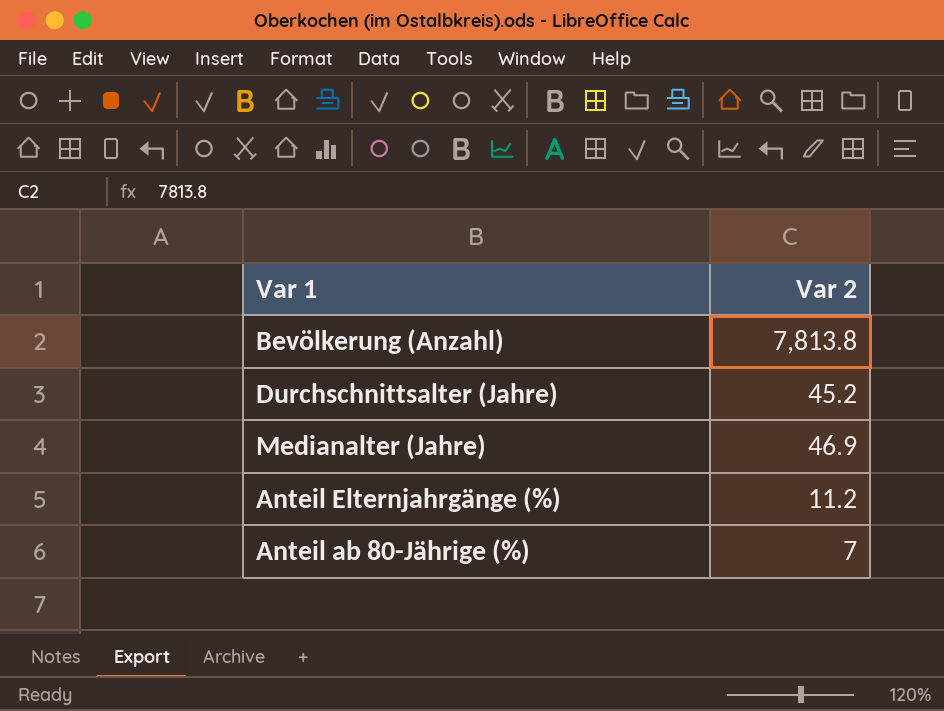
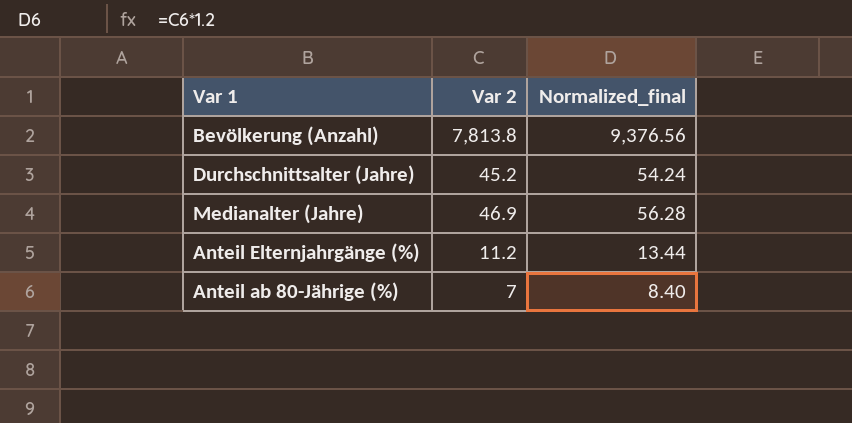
column Normalized_final | formula: none -> [Var 2] * 1.2

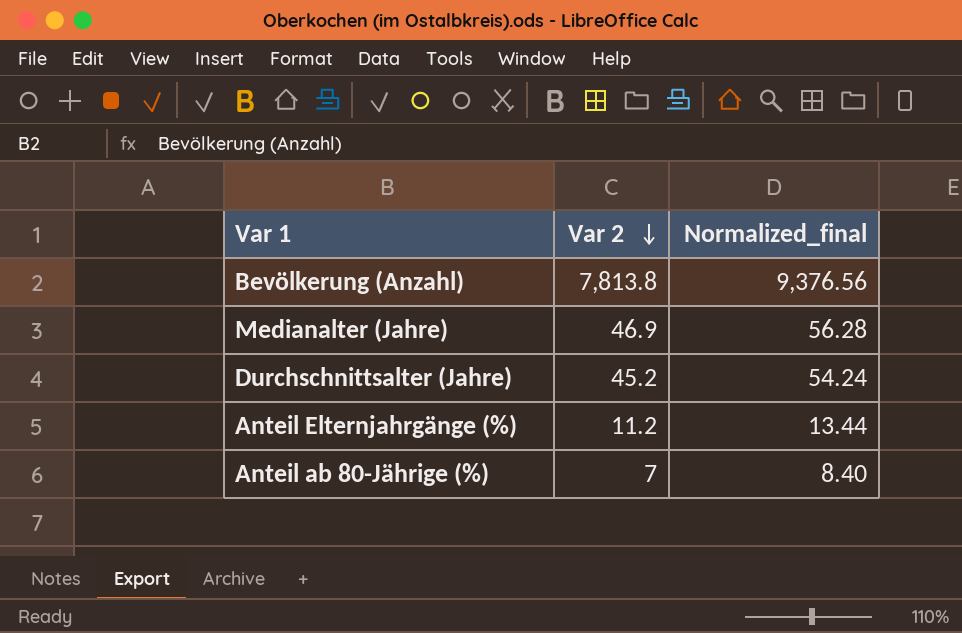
row order: none -> Var 2 descending

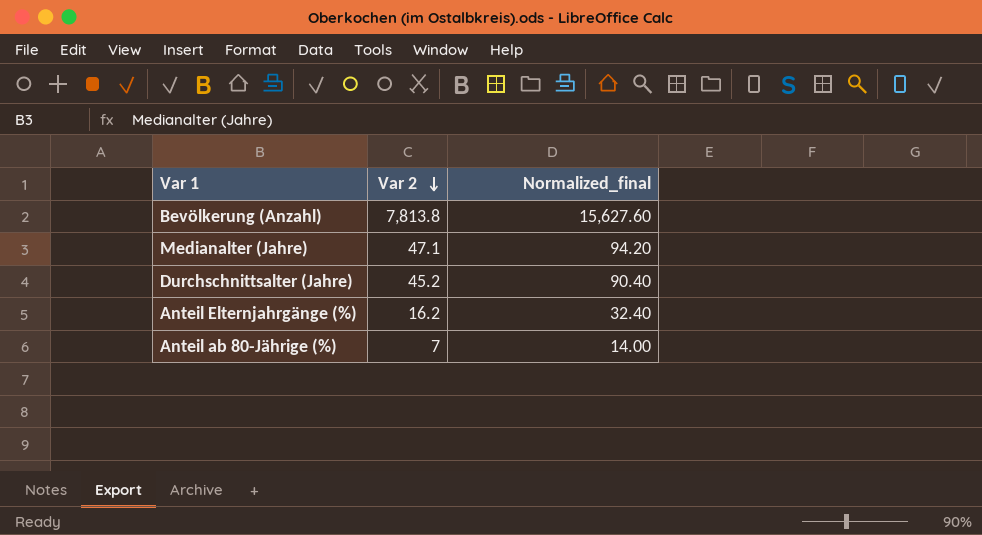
column Normalized_final | formula: [Var 2] * 1.2 -> [Var 2] * 2
Medianalter (Jahre) | Var 2: 46.9 -> 47.1
Anteil Elternjahrgänge (%) | Var 2: 11.2 -> 16.2

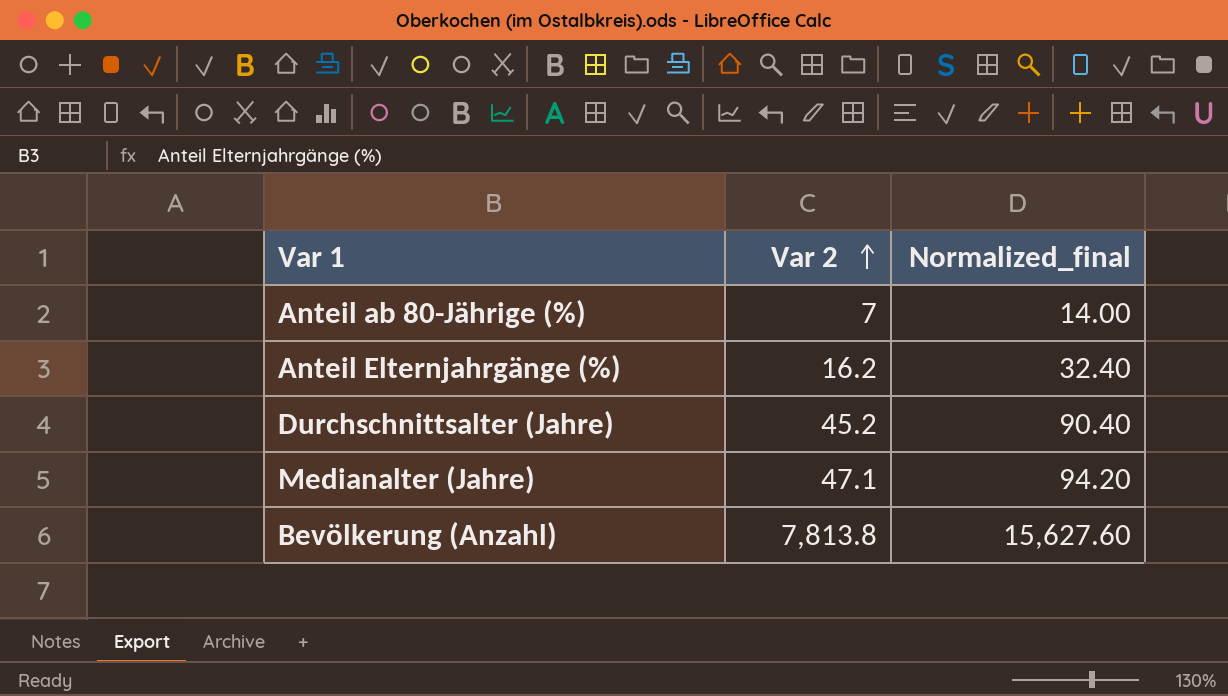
row order: Var 2 descending -> Var 2 ascending

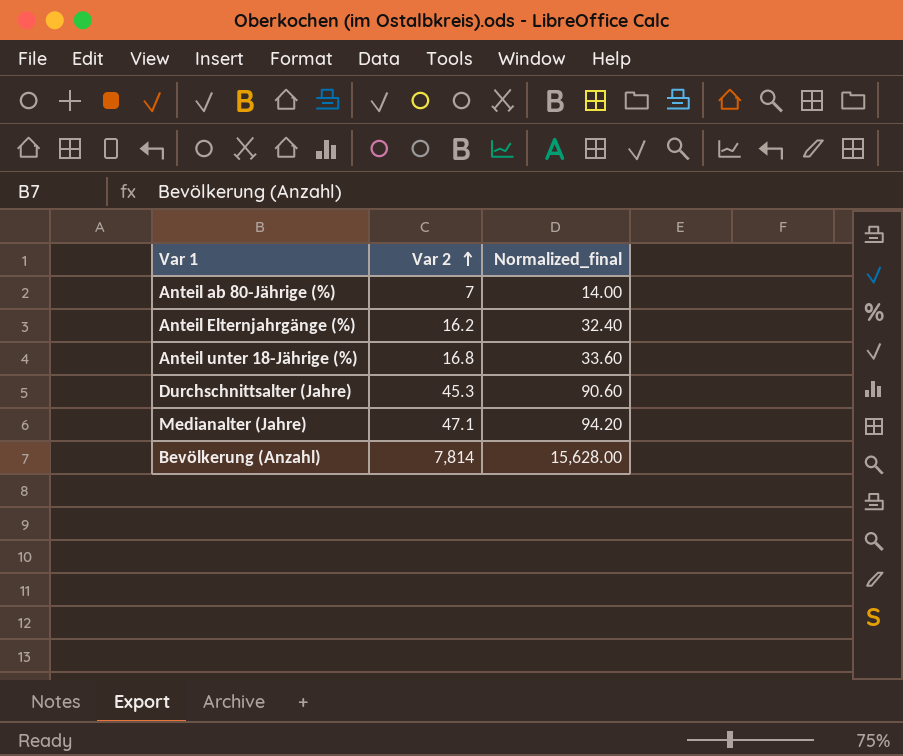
row Anteil unter 18-Jährige (%): none -> 16.8 | 33.60
Durchschnittsalter (Jahre) | Var 2: 45.2 -> 45.3
Durchschnittsalter (Jahre) | Normalized_final: 90.40 -> 90.60
Bevölkerung (Anzahl) | Var 2: 7,813.8 -> 7,814
Bevölkerung (Anzahl) | Normalized_final: 15,627.60 -> 15,628.00

